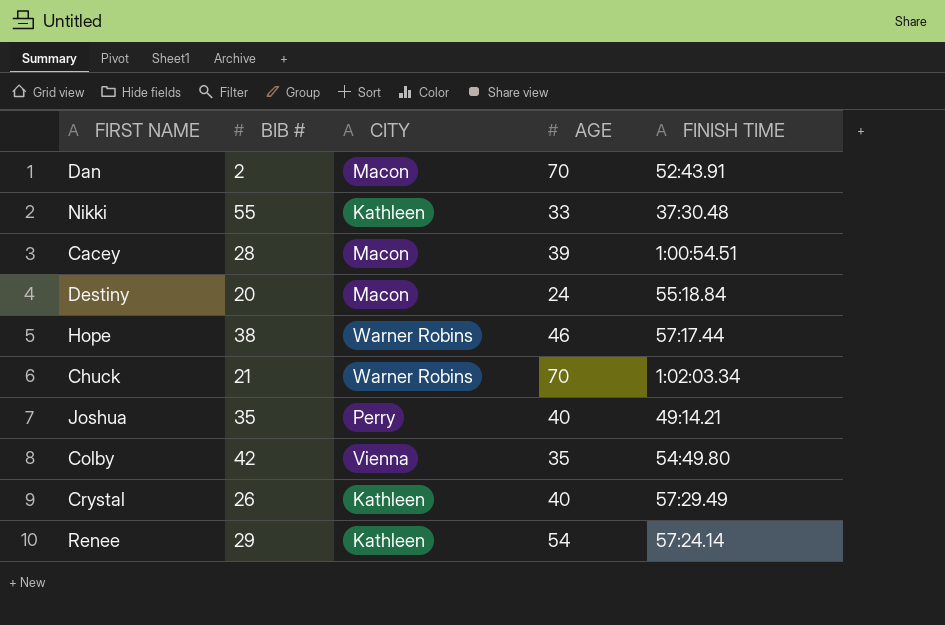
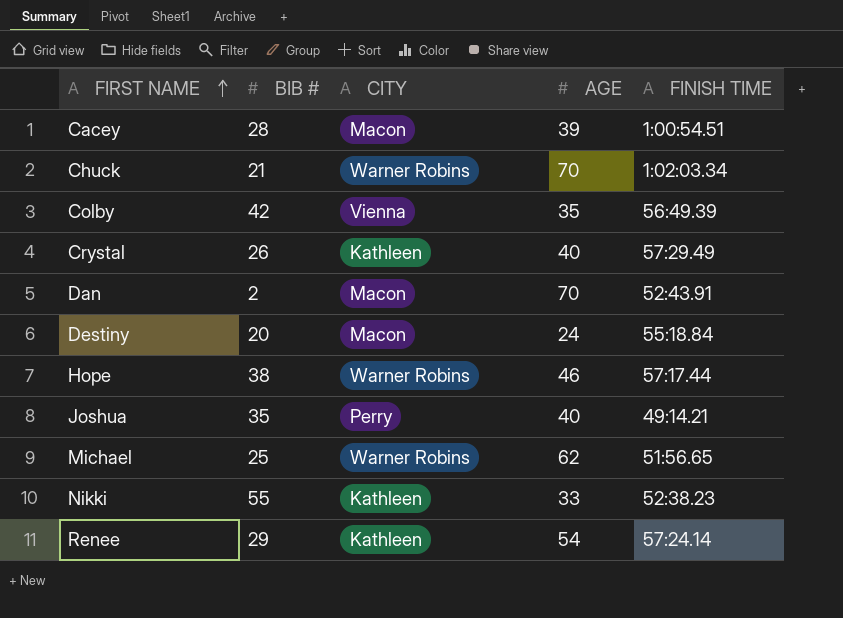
row order: none -> FIRST NAME ascending
Colby | FINISH TIME: 54:49.80 -> 56:49.39
row Michael: none -> 25 | Warner Robins | 62 | 51:56.65
Nikki | FINISH TIME: 37:30.48 -> 52:38.23

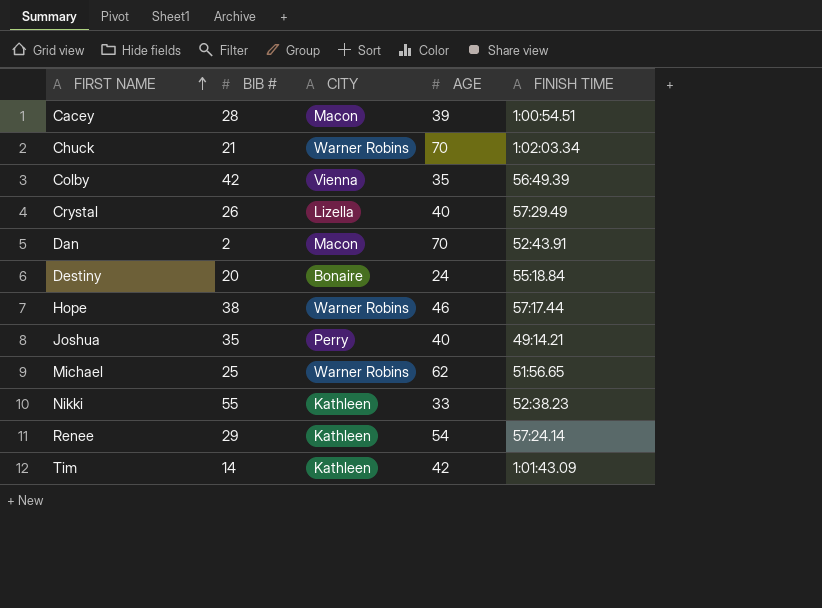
Crystal | CITY: Kathleen -> Lizella
Destiny | CITY: Macon -> Bonaire
row Tim: none -> 14 | Kathleen | 42 | 1:01:43.09

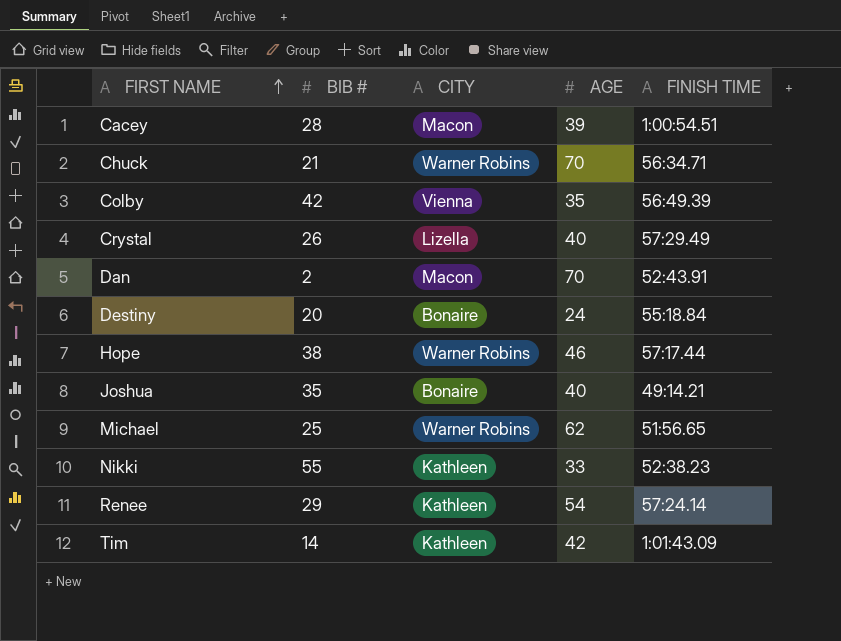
Chuck | FINISH TIME: 1:02:03.34 -> 56:34.71
Joshua | CITY: Perry -> Bonaire

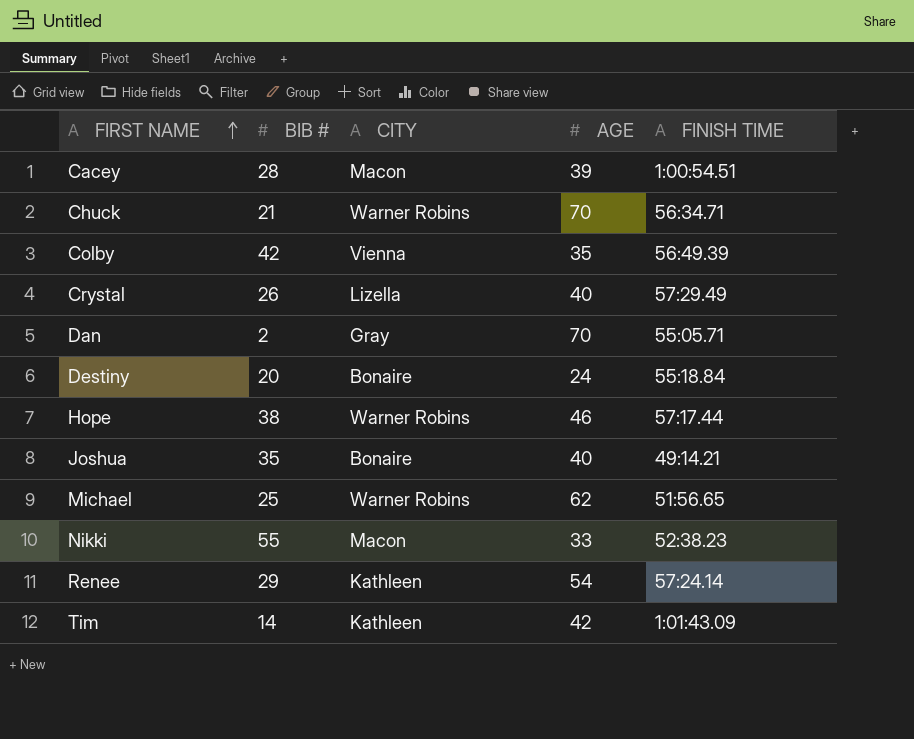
Dan | CITY: Macon -> Gray
Dan | FINISH TIME: 52:43.91 -> 55:05.71
Nikki | CITY: Kathleen -> Macon

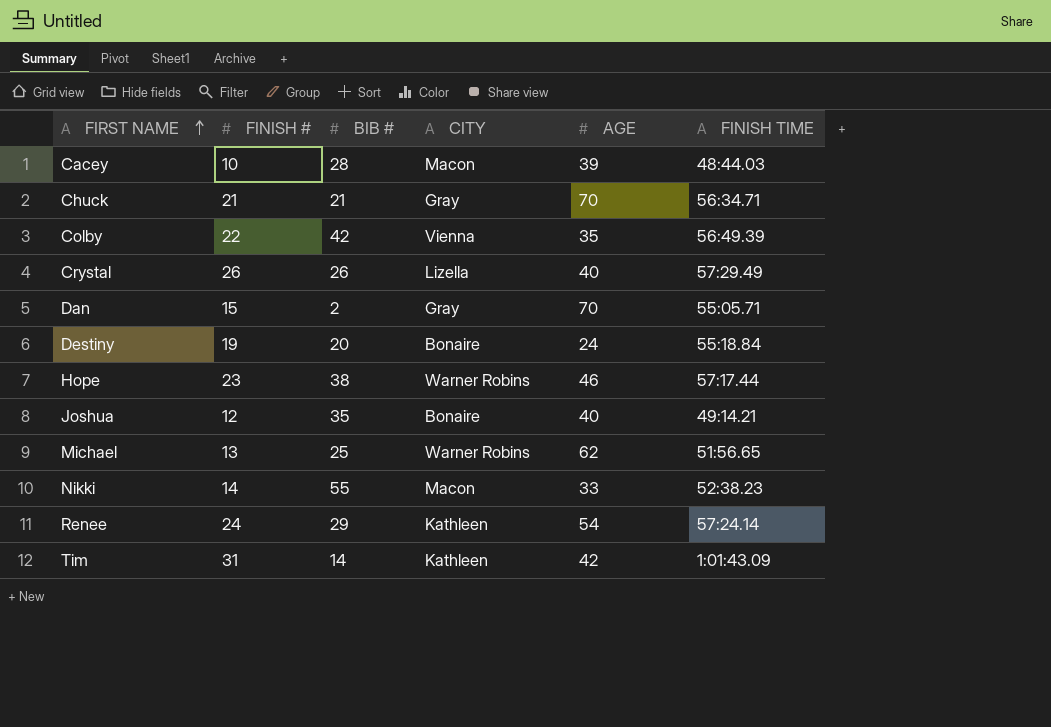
column FINISH # | position: none -> 2
Cacey | FINISH TIME: 1:00:54.51 -> 48:44.03
Chuck | CITY: Warner Robins -> Gray

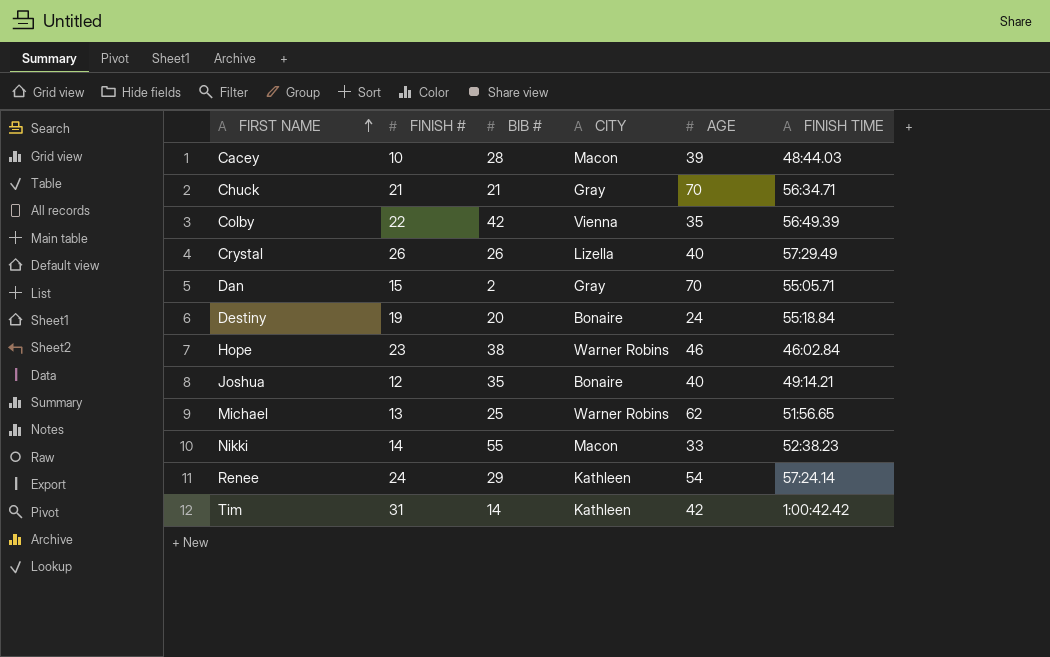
Hope | FINISH TIME: 57:17.44 -> 46:02.84
Tim | FINISH TIME: 1:01:43.09 -> 1:00:42.42

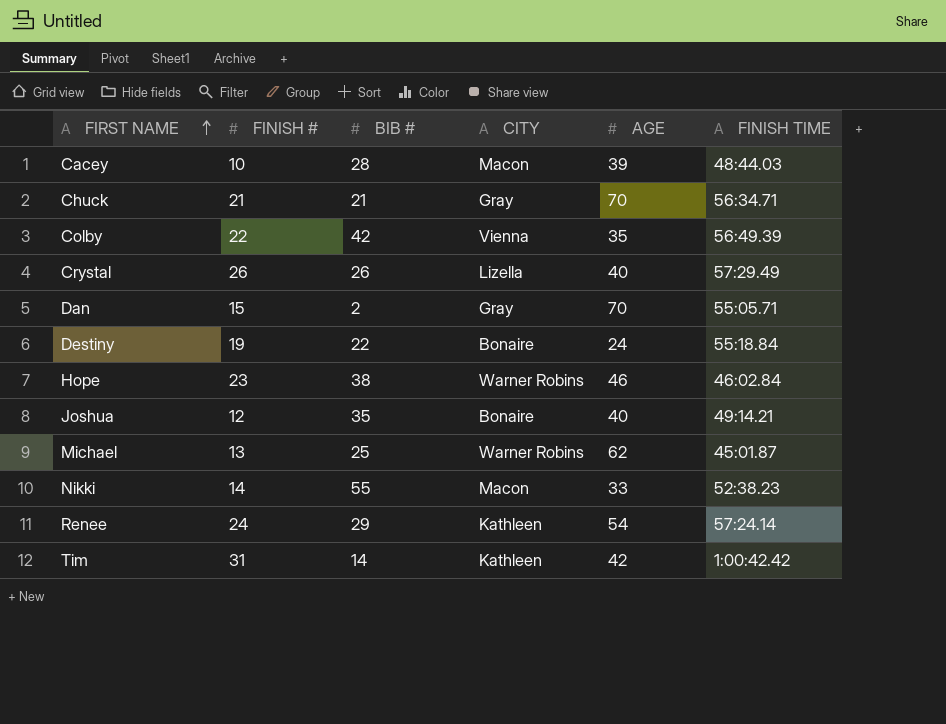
Destiny | BIB #: 20 -> 22
Michael | FINISH TIME: 51:56.65 -> 45:01.87

